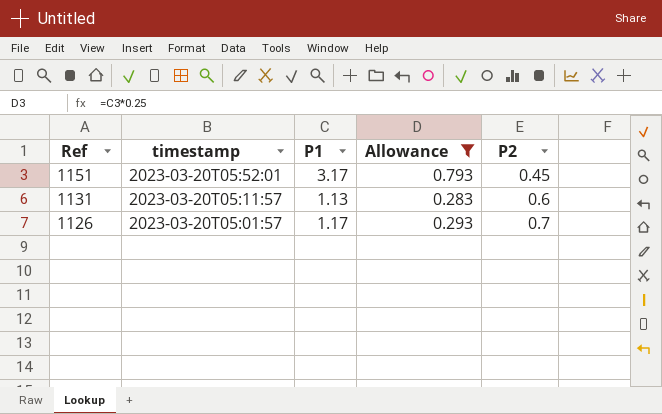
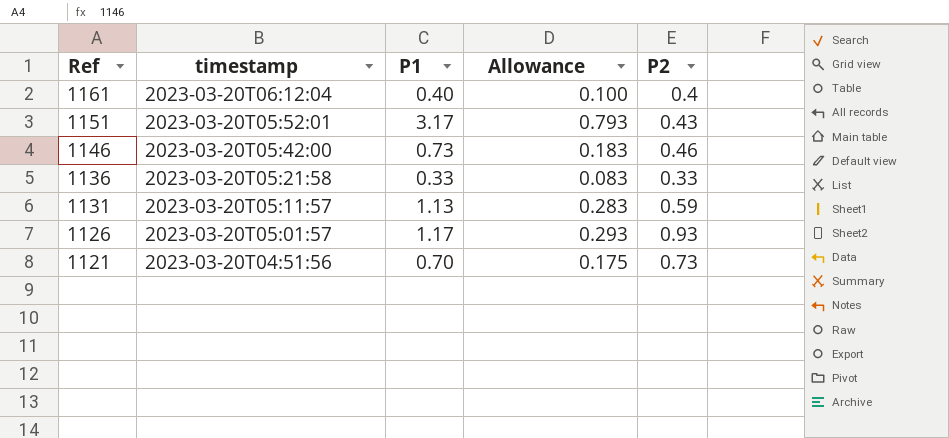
filter: Allowance >= 0.283 -> none
1151 | P2: 0.45 -> 0.43
1131 | P2: 0.6 -> 0.59
1126 | P2: 0.7 -> 0.93

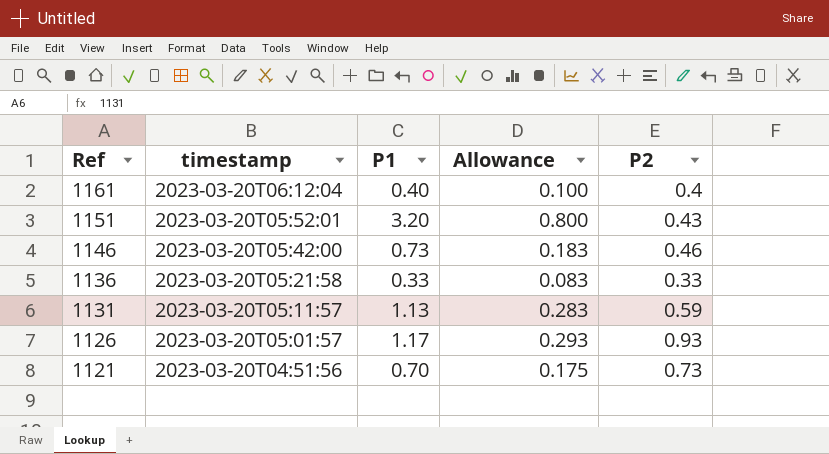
1151 | P1: 3.17 -> 3.20
1151 | Allowance: 0.793 -> 0.800

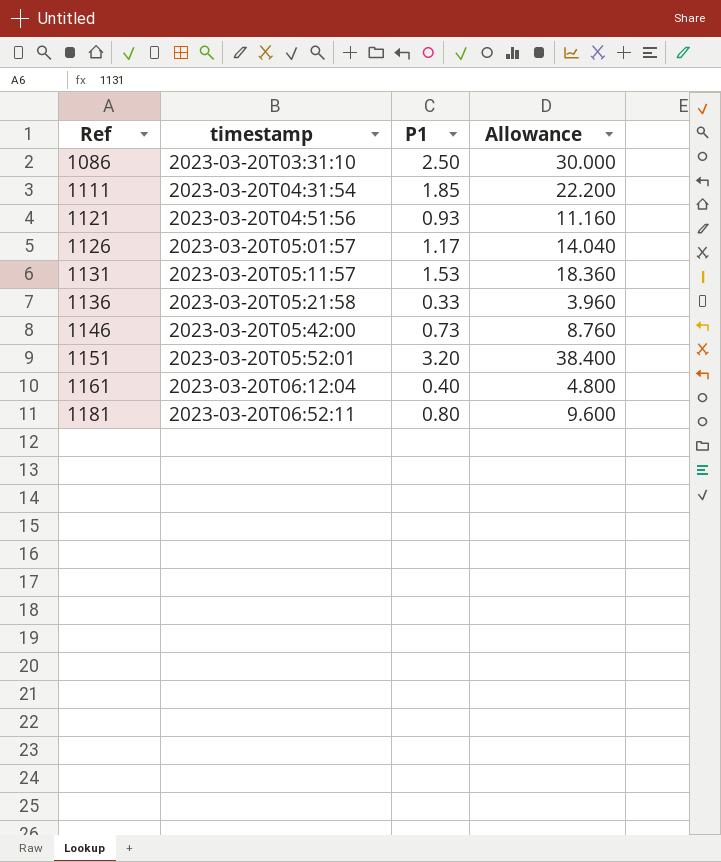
row order: Ref descending -> Ref ascending
column P2 | position: 5 -> none
column Allowance | formula: [P1] * 0.25 -> [P1] * 12
row 1086: none -> 2023-03-20T03:31:10 | 2.50 | 30.000
row 1111: none -> 2023-03-20T04:31:54 | 1.85 | 22.200
1121 | P1: 0.70 -> 0.93
1131 | P1: 1.13 -> 1.53
row 1181: none -> 2023-03-20T06:52:11 | 0.80 | 9.600

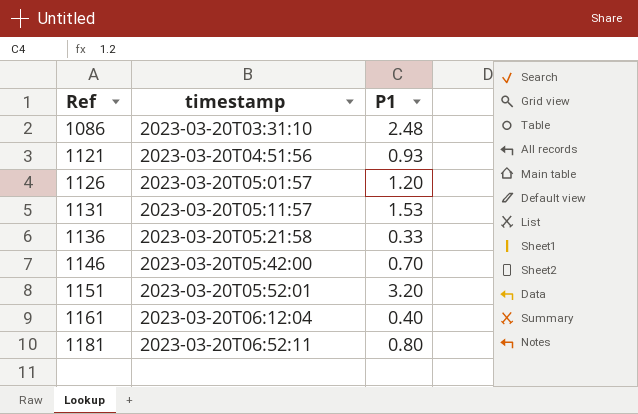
column Allowance | formula: [P1] * 12 -> none
row 1111: 2023-03-20T04:31:54 | 1.85 | 22.200 -> none
1086 | P1: 2.50 -> 2.48
1126 | P1: 1.17 -> 1.20
1146 | P1: 0.73 -> 0.70

